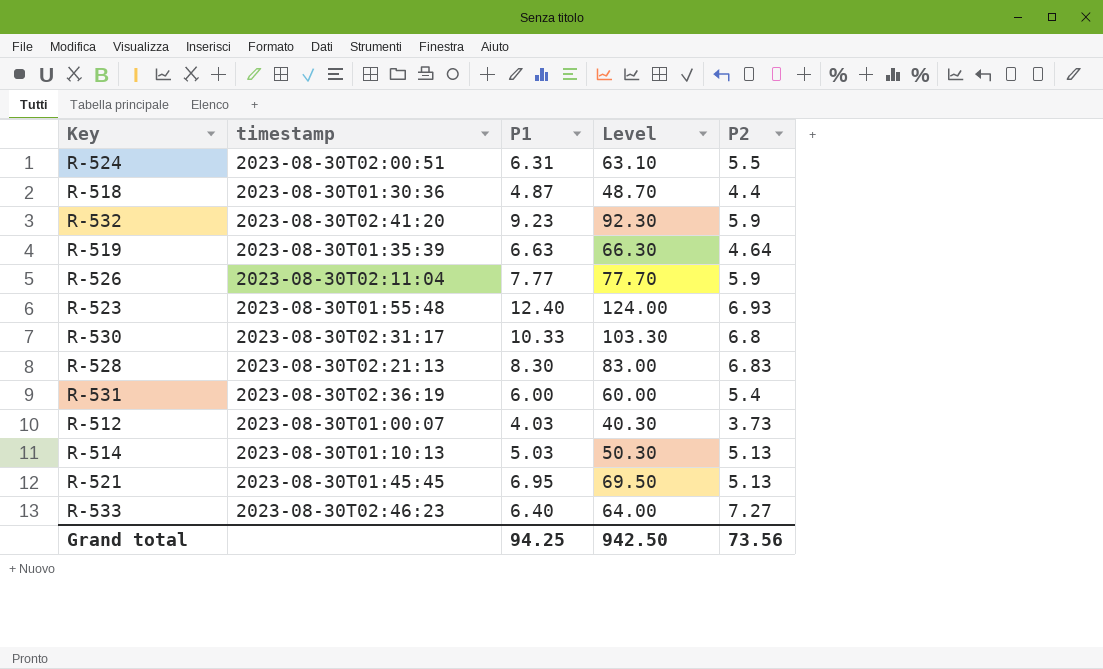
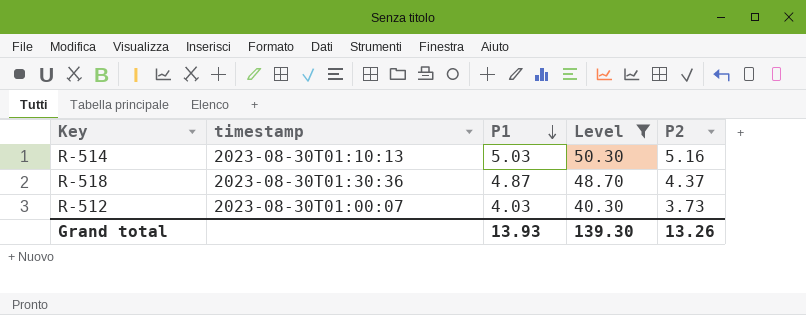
filter: none -> Level <= 50.30
row order: none -> P1 descending
R-514 | P2: 5.13 -> 5.16
R-518 | P2: 4.4 -> 4.37
Grand total | P1: 94.25 -> 13.93
Grand total | Level: 942.50 -> 139.30
Grand total | P2: 73.56 -> 13.26

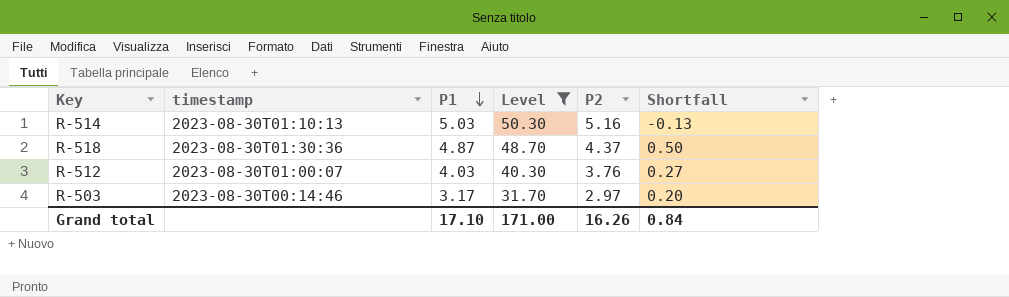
column Shortfall | formula: none -> [P1] - [P2]
R-512 | P2: 3.73 -> 3.76
row R-503: none -> 2023-08-30T00:14:46 | 3.17 | 31.70 | 2.97 | 0.20
Grand total | P1: 13.93 -> 17.10
Grand total | Level: 139.30 -> 171.00
Grand total | P2: 13.26 -> 16.26

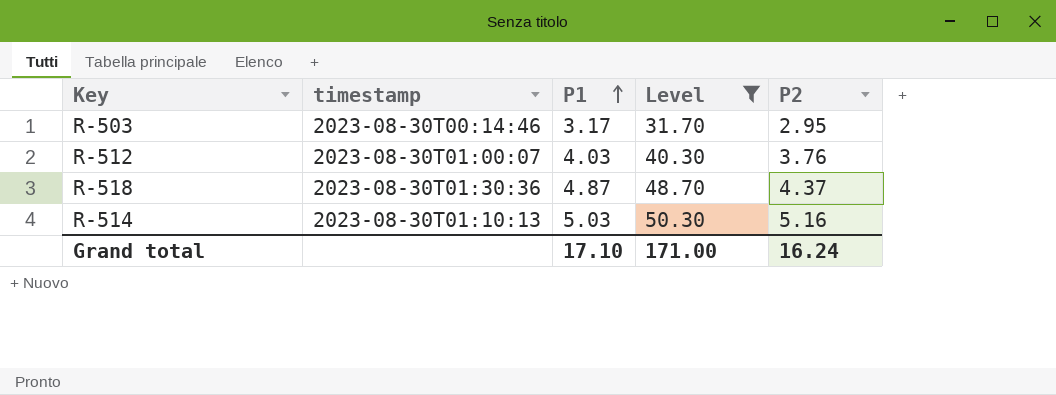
row order: P1 descending -> P1 ascending
column Shortfall | formula: [P1] - [P2] -> none
R-503 | P2: 2.97 -> 2.95
Grand total | P2: 16.26 -> 16.24

